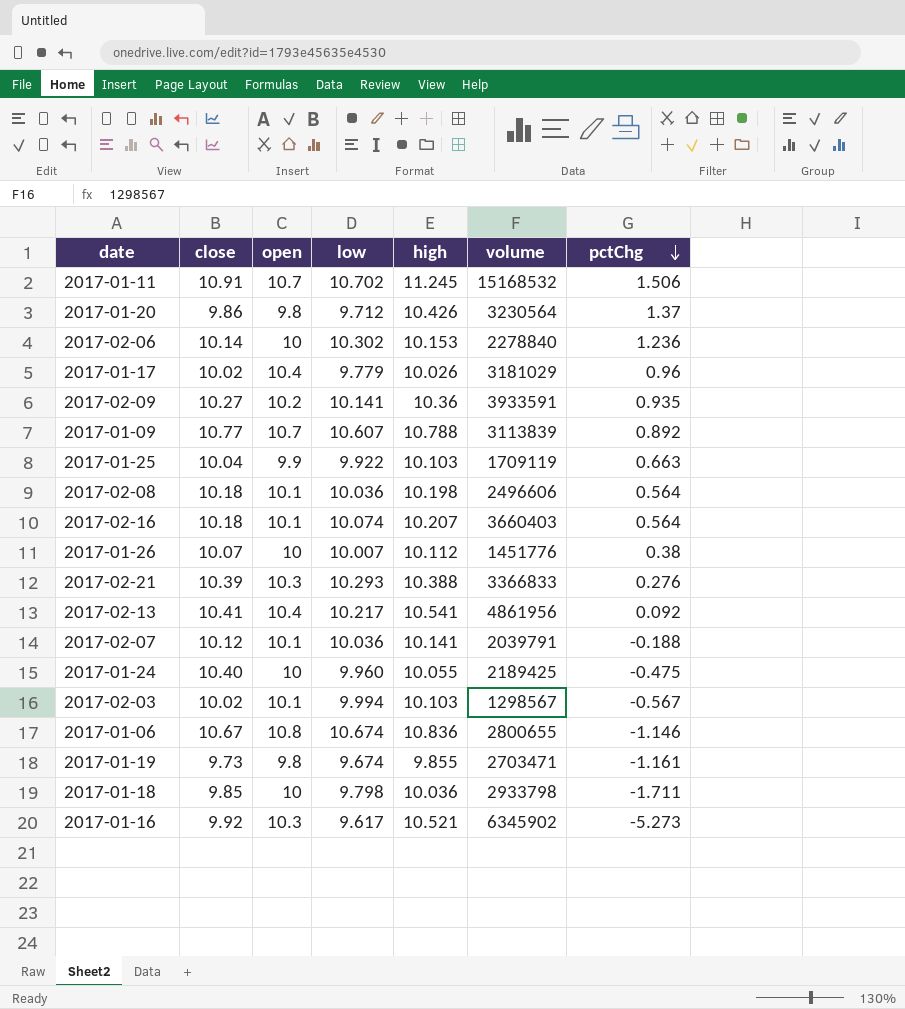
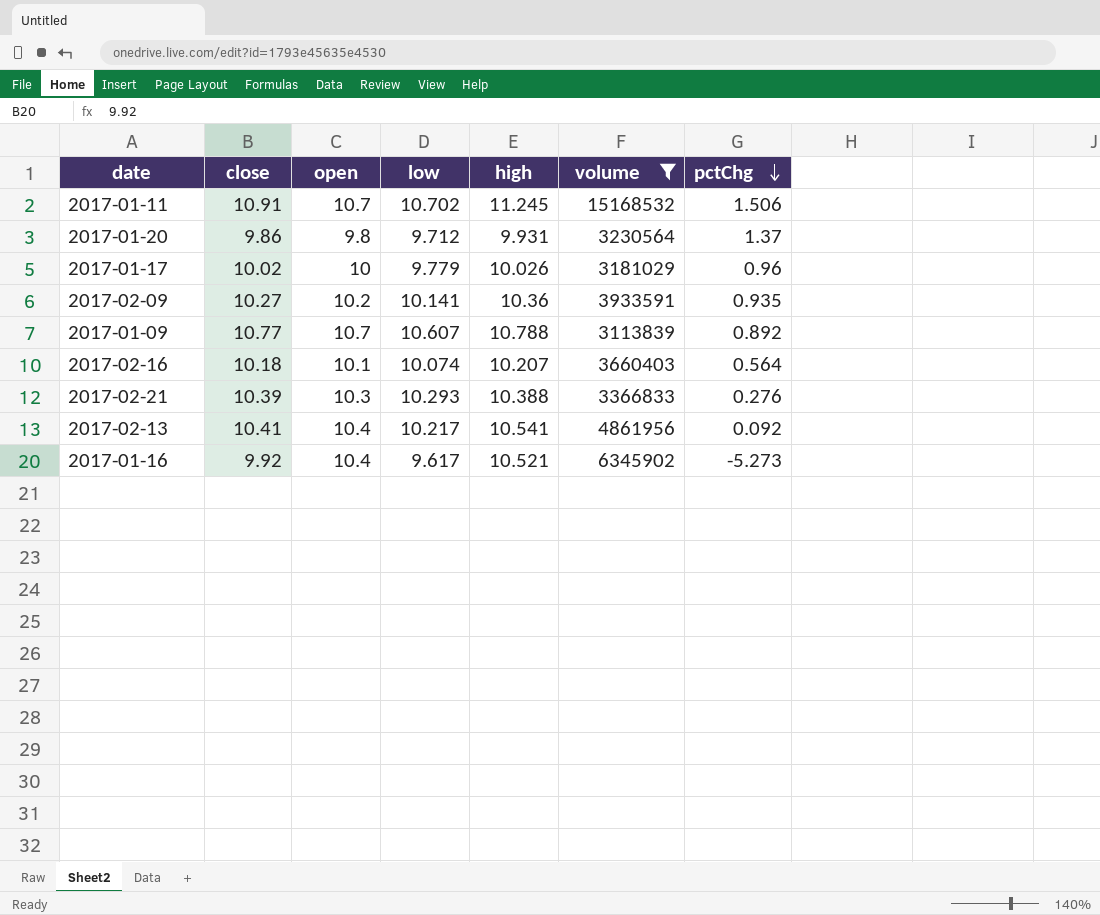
filter: none -> volume >= 3113839
2017-01-20 | high: 10.426 -> 9.931
2017-01-17 | open: 10.4 -> 10
2017-01-16 | open: 10.3 -> 10.4

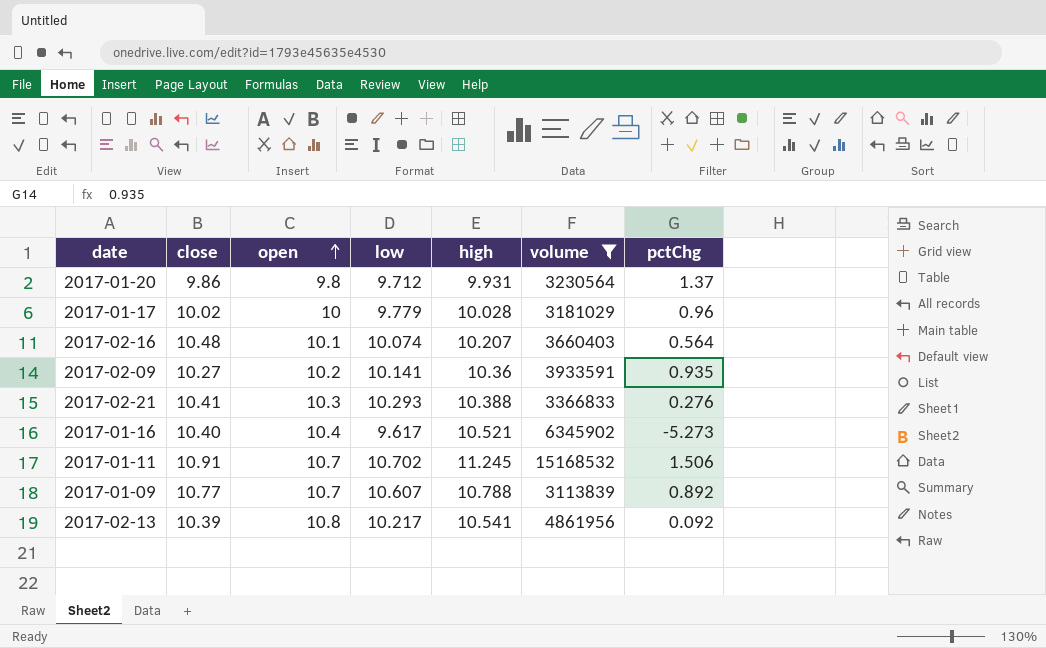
row order: pctChg descending -> open ascending
2017-01-17 | high: 10.026 -> 10.028
2017-02-16 | close: 10.18 -> 10.48
2017-02-21 | close: 10.39 -> 10.41
2017-01-16 | close: 9.92 -> 10.40
2017-02-13 | close: 10.41 -> 10.39
2017-02-13 | open: 10.4 -> 10.8

